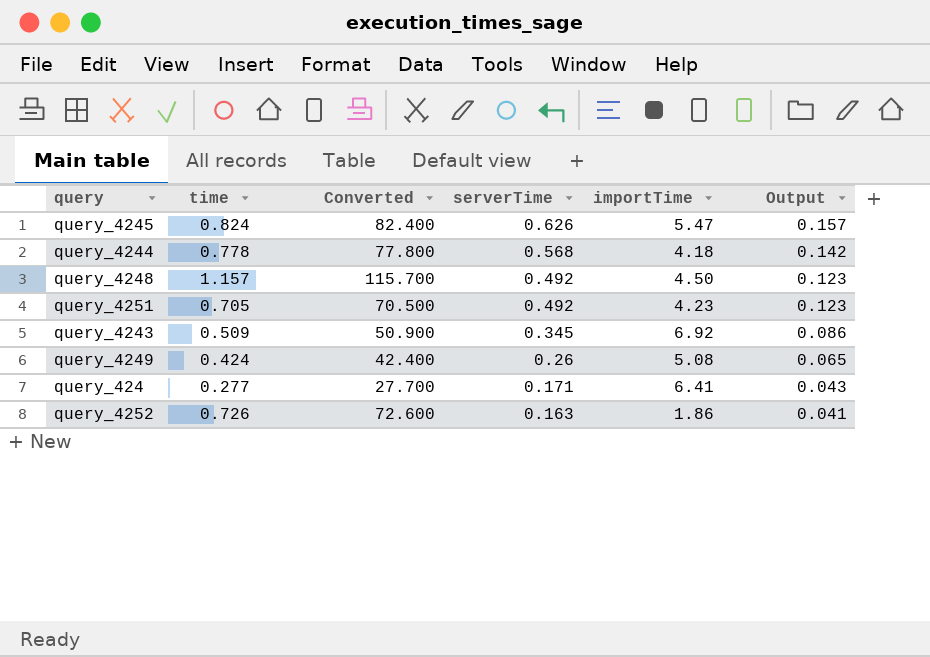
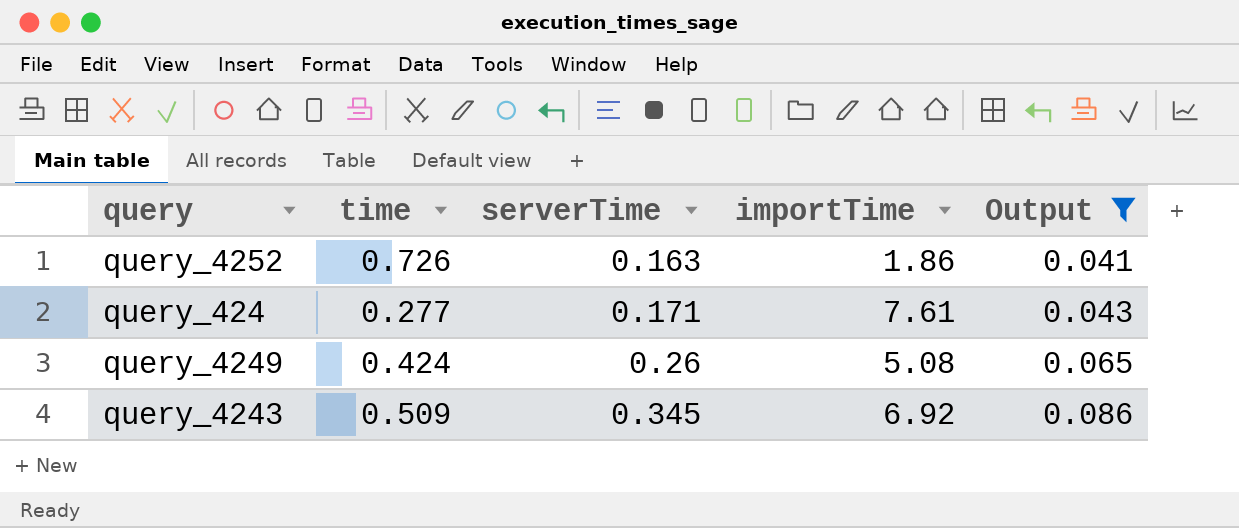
filter: none -> Output <= 0.086
row order: serverTime descending -> serverTime ascending
column Converted | formula: [time] * 100 -> none
query_424 | importTime: 6.41 -> 7.61

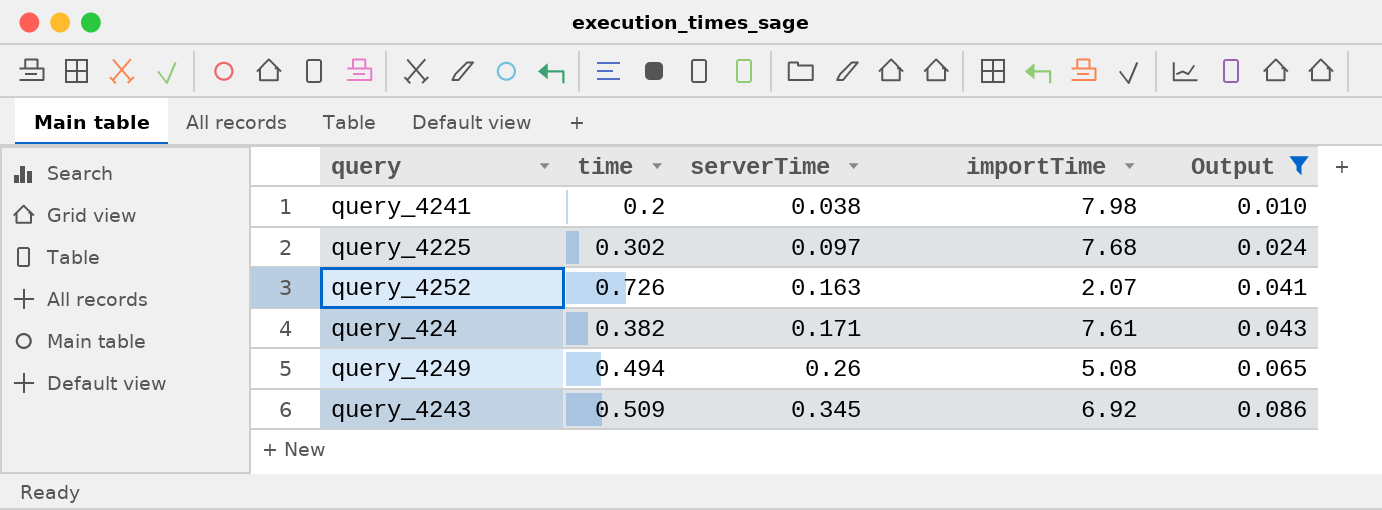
row query_4241: none -> 0.2 | 0.038 | 7.98 | 0.010
row query_4225: none -> 0.302 | 0.097 | 7.68 | 0.024
query_4252 | importTime: 1.86 -> 2.07
query_424 | time: 0.277 -> 0.382
query_4249 | time: 0.424 -> 0.494

